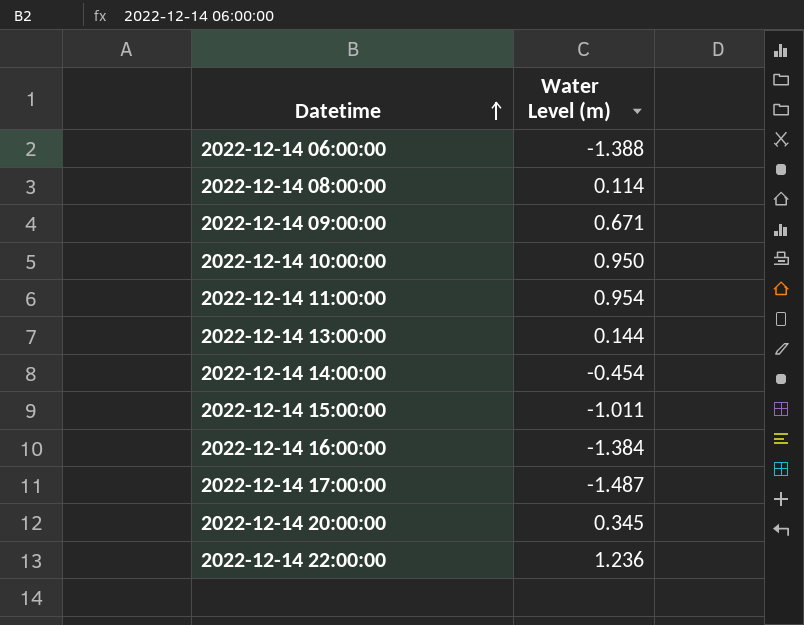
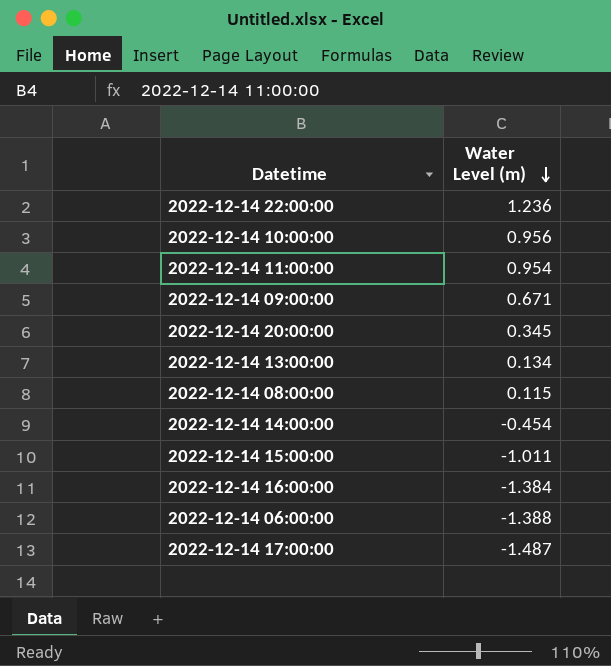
row order: Datetime ascending -> Water Level (m) descending
2022-12-14 10:00:00 | Water Level (m): 0.950 -> 0.956
2022-12-14 13:00:00 | Water Level (m): 0.144 -> 0.134
2022-12-14 08:00:00 | Water Level (m): 0.114 -> 0.115

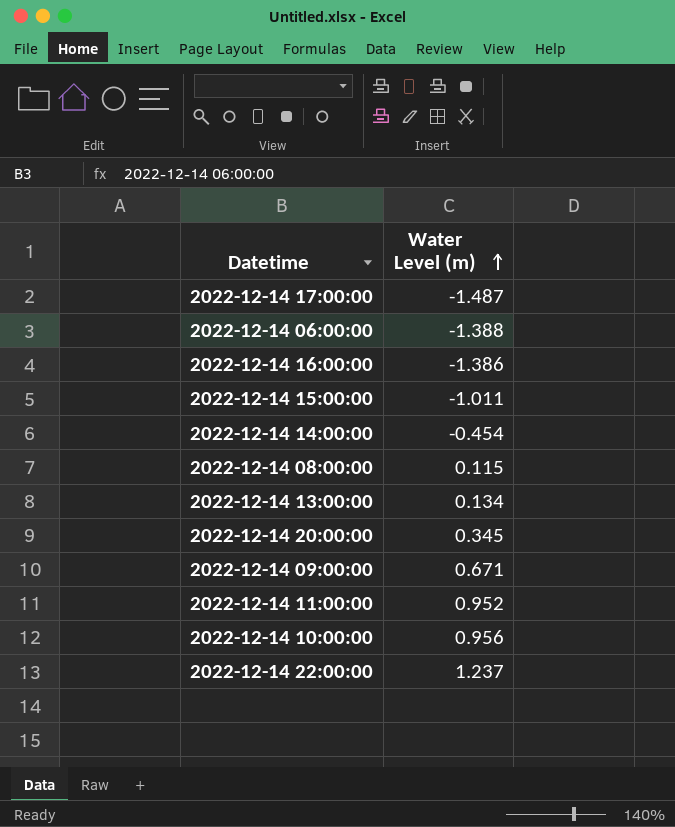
row order: Water Level (m) descending -> Water Level (m) ascending
2022-12-14 16:00:00 | Water Level (m): -1.384 -> -1.386
2022-12-14 11:00:00 | Water Level (m): 0.954 -> 0.952
2022-12-14 22:00:00 | Water Level (m): 1.236 -> 1.237

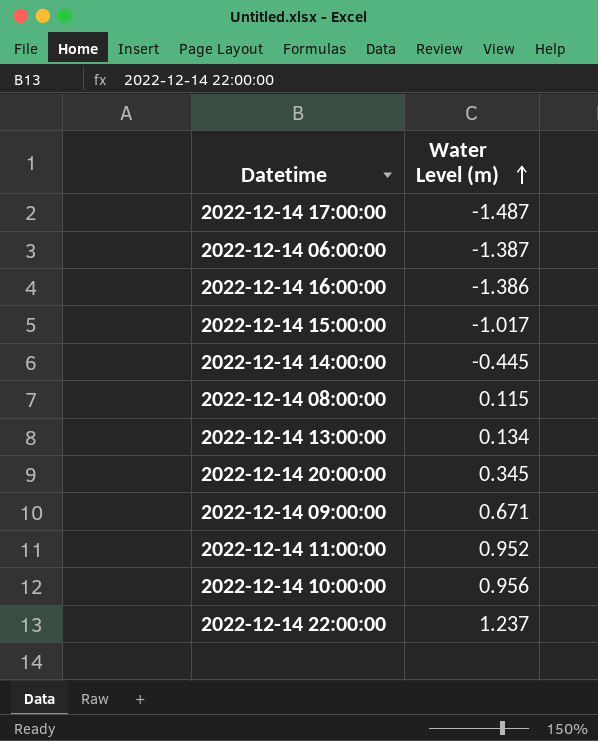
2022-12-14 06:00:00 | Water Level (m): -1.388 -> -1.387
2022-12-14 15:00:00 | Water Level (m): -1.011 -> -1.017
2022-12-14 14:00:00 | Water Level (m): -0.454 -> -0.445

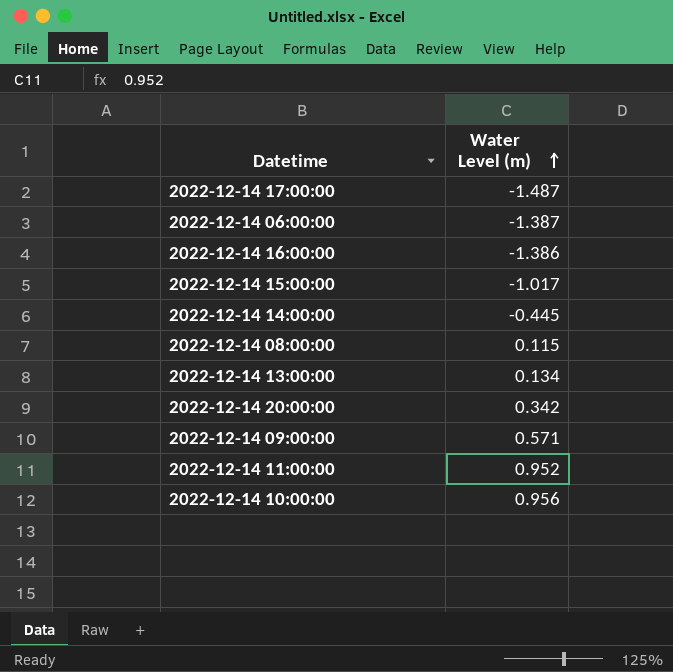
row 2022-12-14 22:00:00: 1.237 -> none
2022-12-14 20:00:00 | Water Level (m): 0.345 -> 0.342
2022-12-14 09:00:00 | Water Level (m): 0.671 -> 0.571

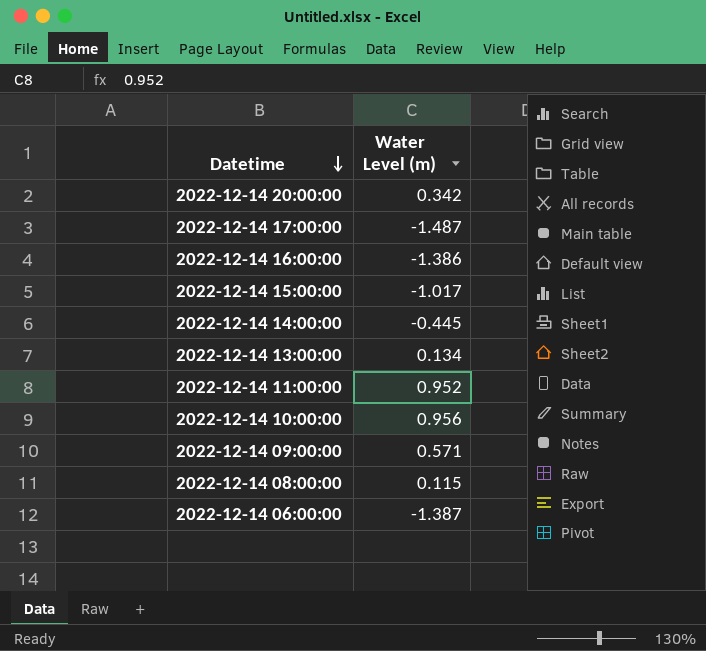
row order: Water Level (m) ascending -> Datetime descending

